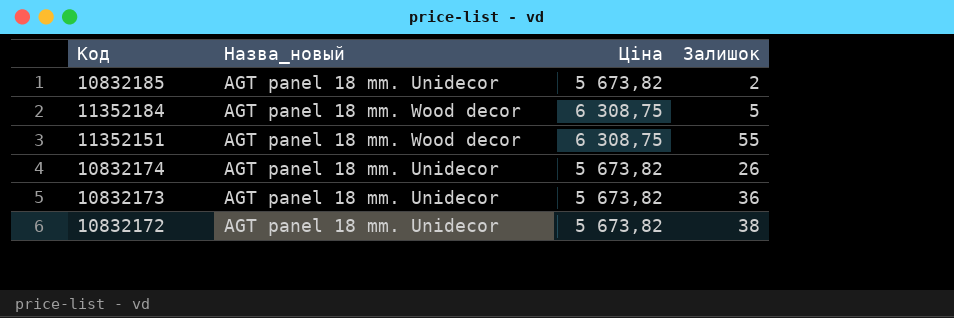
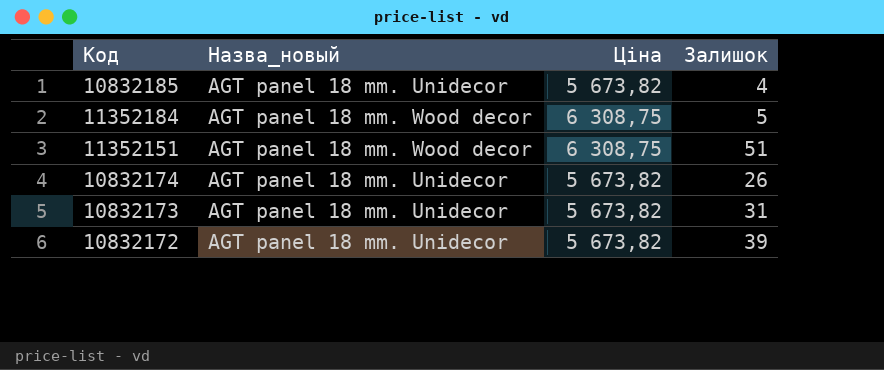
10832185 | Залишок: 2 -> 4
11352151 | Залишок: 55 -> 51
10832173 | Залишок: 36 -> 31
10832172 | Залишок: 38 -> 39

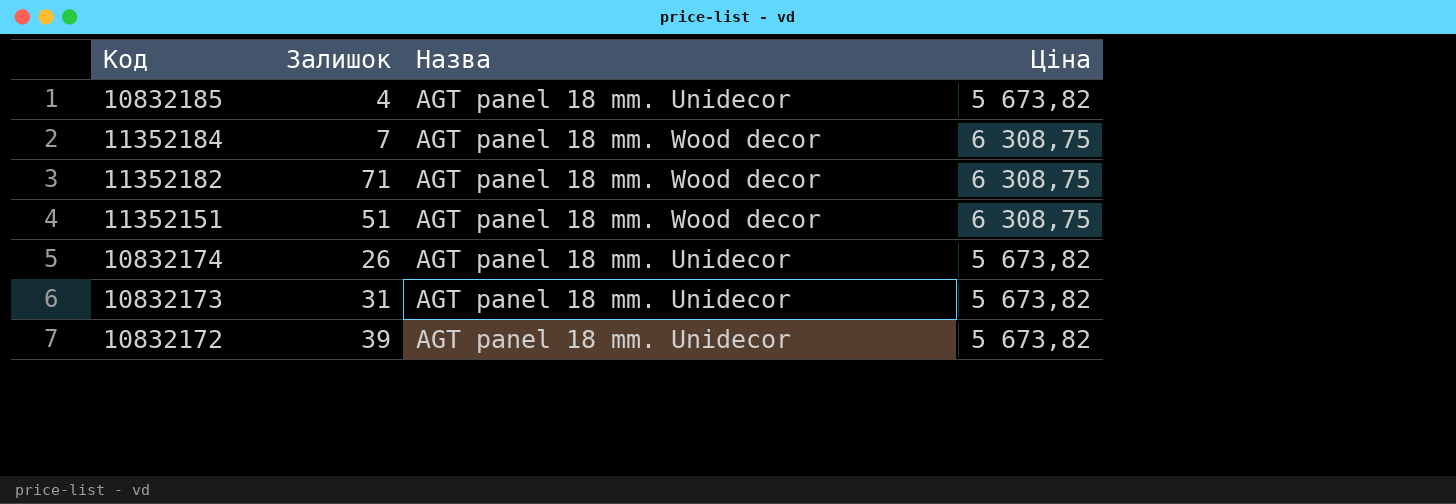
column Залишок | position: 4 -> 2
column name: Назва_новый -> Назва
11352184 | Залишок: 5 -> 7
row 11352182: none -> 71 | AGT panel 18 mm. Wood decor | 6 308,75

